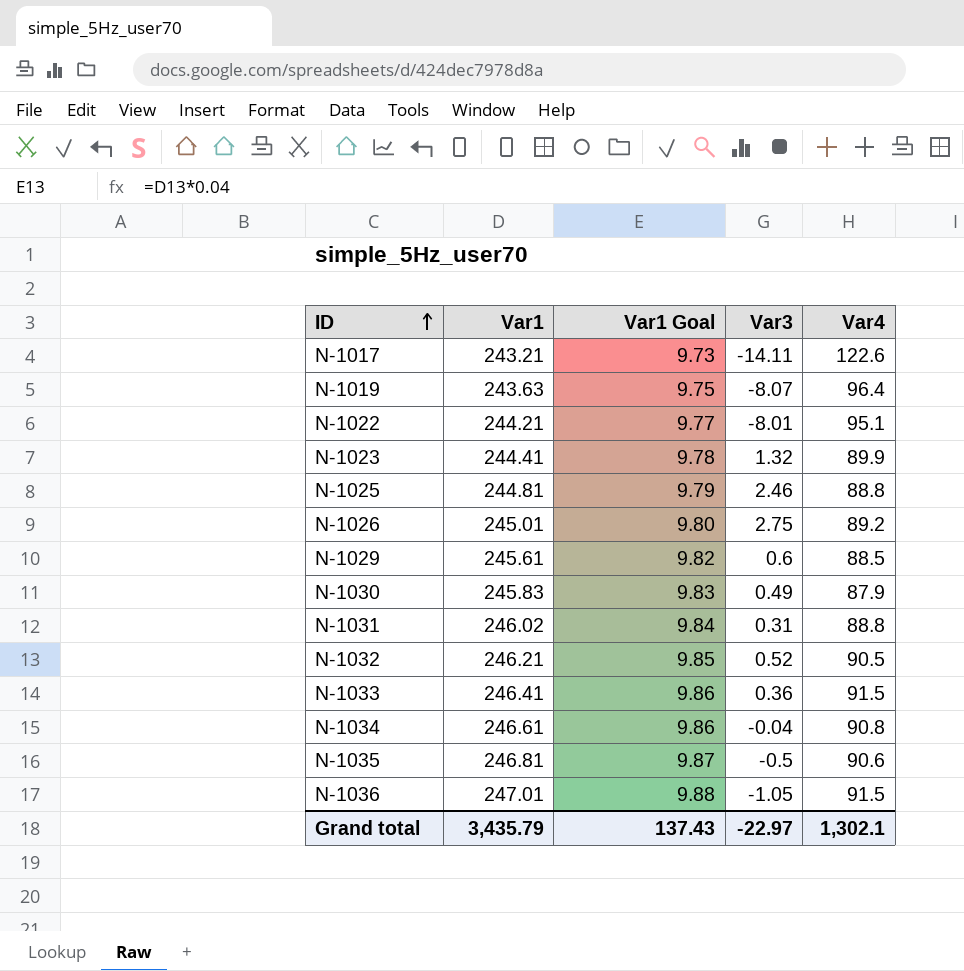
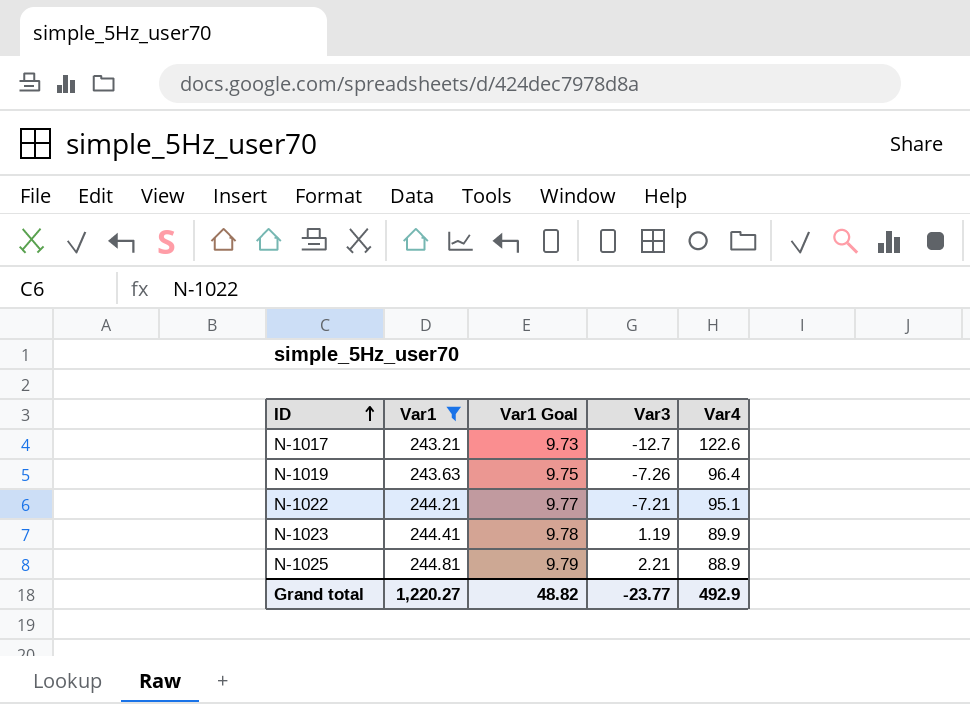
filter: none -> Var1 <= 244.81
N-1017 | Var3: -14.11 -> -12.7
N-1019 | Var3: -8.07 -> -7.26
N-1022 | Var3: -8.01 -> -7.21
N-1023 | Var3: 1.32 -> 1.19
N-1025 | Var3: 2.46 -> 2.21
N-1025 | Var4: 88.8 -> 88.9
Grand total | Var1: 3,435.79 -> 1,220.27
Grand total | Var1 Goal: 137.43 -> 48.82
Grand total | Var3: -22.97 -> -23.77
Grand total | Var4: 1,302.1 -> 492.9

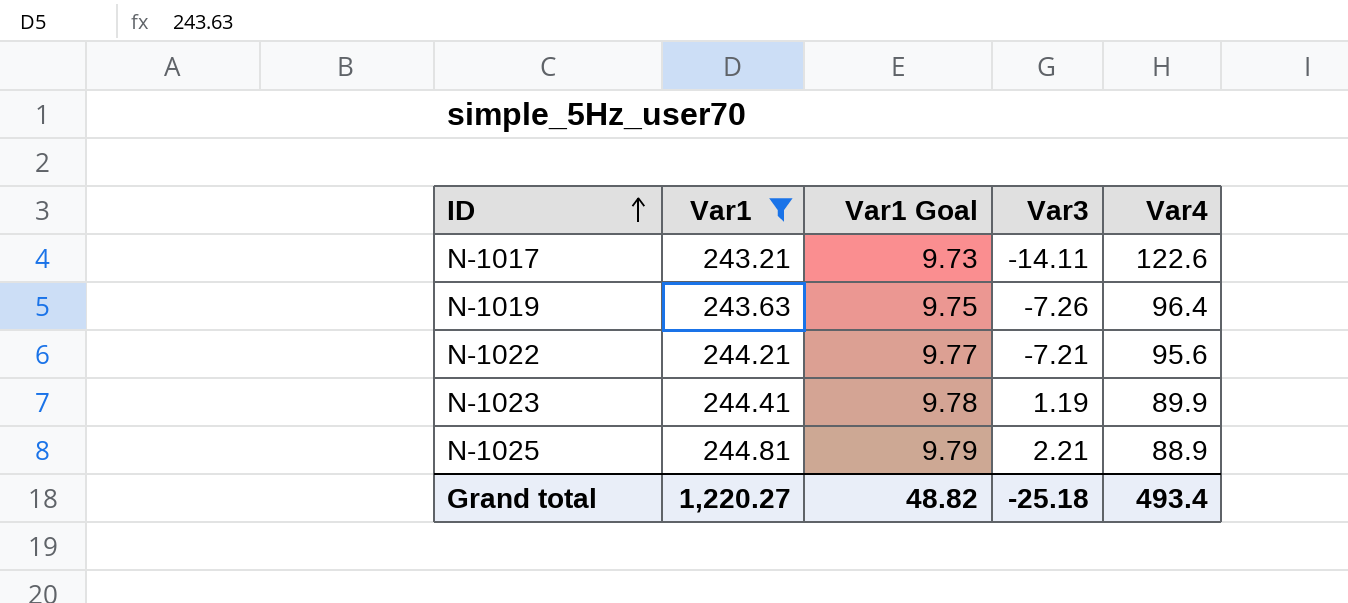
N-1017 | Var3: -12.7 -> -14.11
N-1022 | Var4: 95.1 -> 95.6
Grand total | Var3: -23.77 -> -25.18
Grand total | Var4: 492.9 -> 493.4

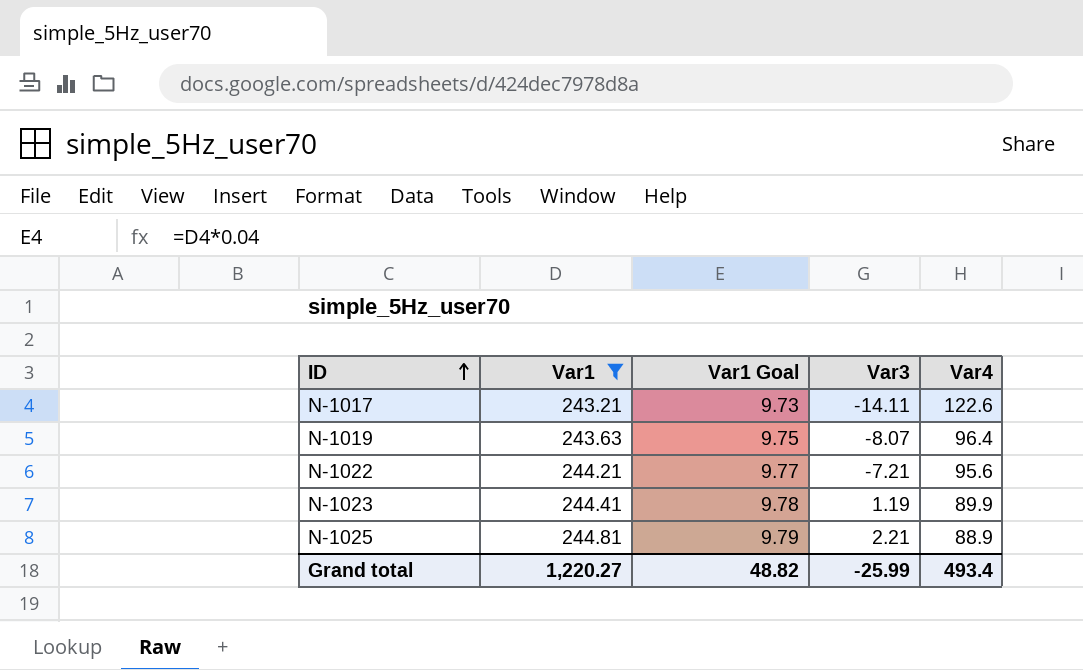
N-1019 | Var3: -7.26 -> -8.07
Grand total | Var3: -25.18 -> -25.99

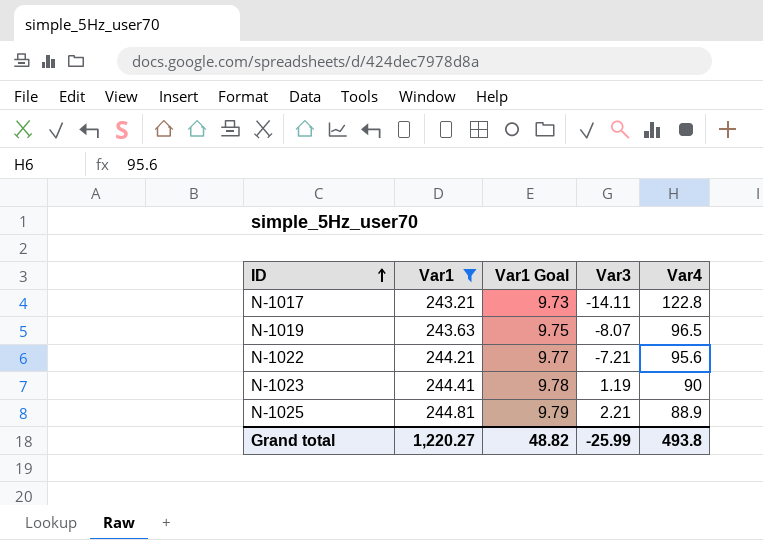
N-1017 | Var4: 122.6 -> 122.8
N-1019 | Var4: 96.4 -> 96.5
N-1023 | Var4: 89.9 -> 90
Grand total | Var4: 493.4 -> 493.8

